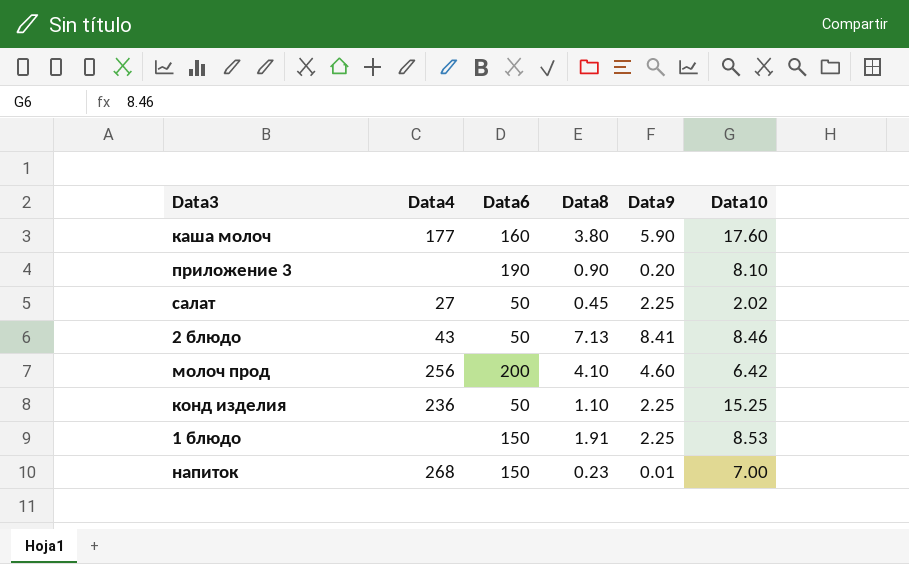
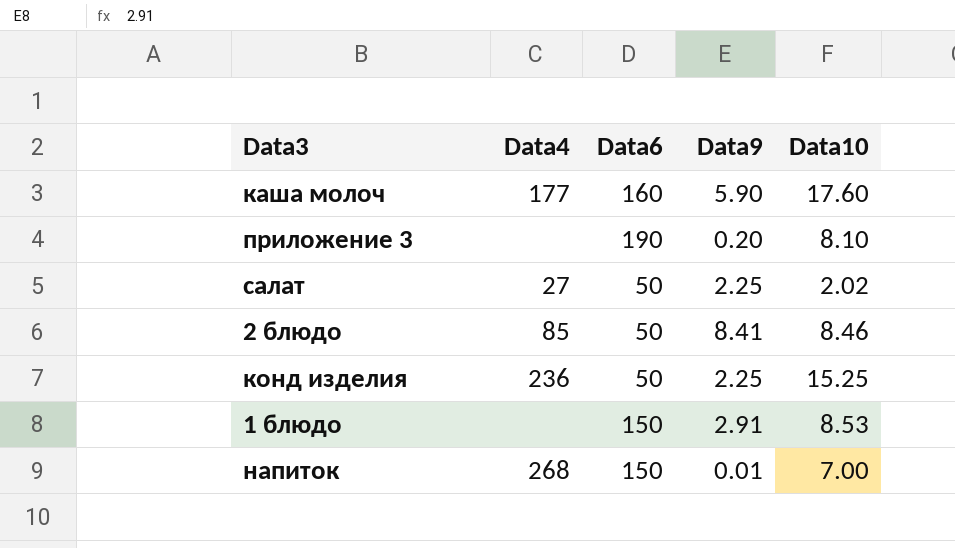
column Data8 | position: 4 -> none
row молоч прод: 256 | 200 | 4.10 | 4.60 | 6.42 -> none
2 блюдо | Data4: 43 -> 85
1 блюдо | Data9: 2.25 -> 2.91

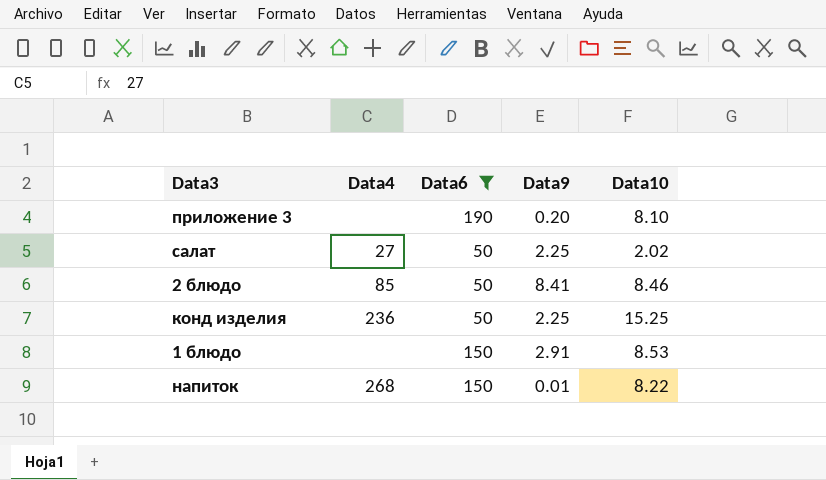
filter: none -> Data6 != 160
напиток | Data10: 7.00 -> 8.22

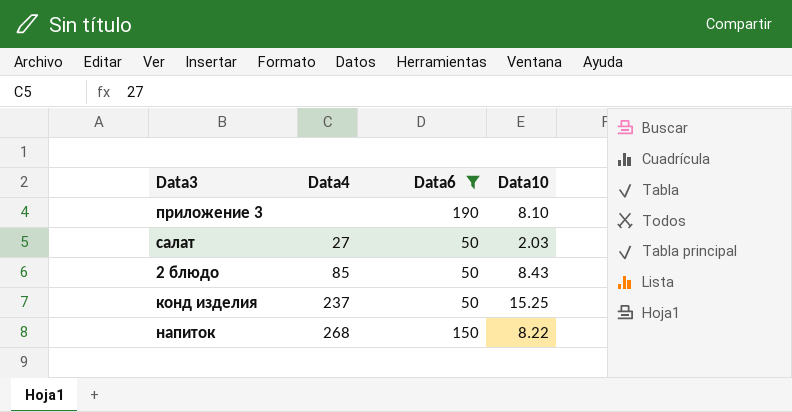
column Data9 | position: 4 -> none
row 1 блюдо: none | 150 | 2.91 | 8.53 -> none
салат | Data10: 2.02 -> 2.03
2 блюдо | Data10: 8.46 -> 8.43
конд изделия | Data4: 236 -> 237

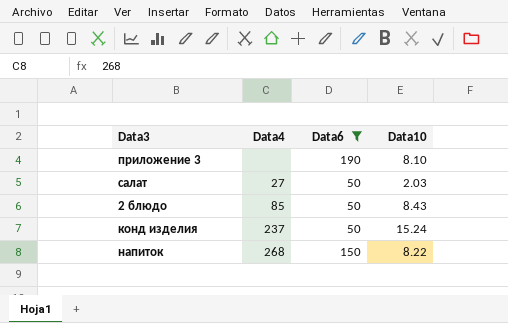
конд изделия | Data10: 15.25 -> 15.24

